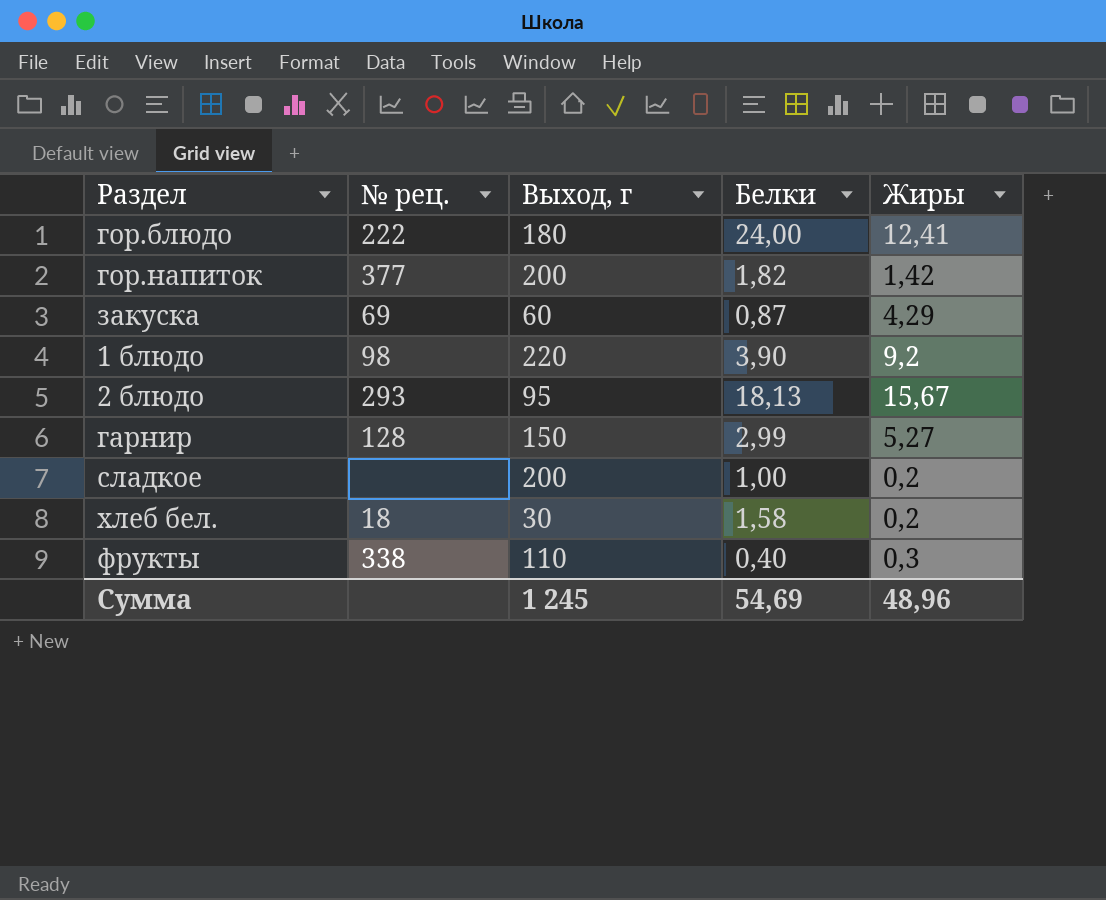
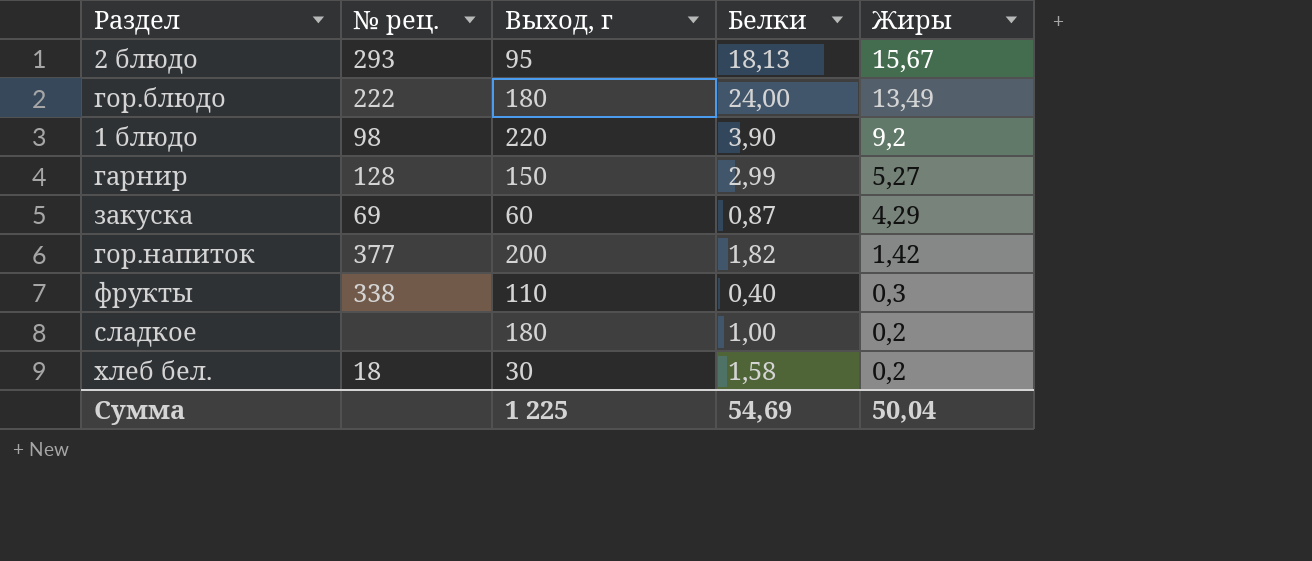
row order: none -> Жиры descending
гор.блюдо | Жиры: 12,41 -> 13,49
сладкое | Выход, г: 200 -> 180
Сумма | Выход, г: 1 245 -> 1 225
Сумма | Жиры: 48,96 -> 50,04

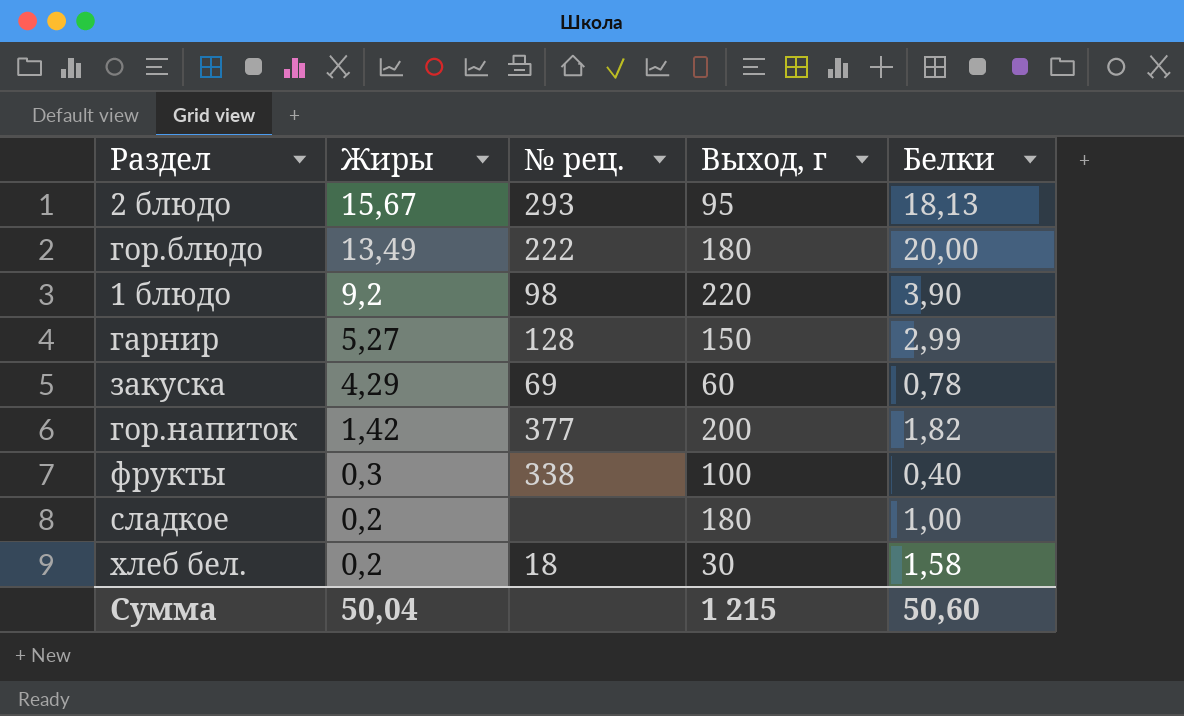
column Жиры | position: 5 -> 2
гор.блюдо | Белки: 24,00 -> 20,00
закуска | Белки: 0,87 -> 0,78
фрукты | Выход, г: 110 -> 100
Сумма | Выход, г: 1 225 -> 1 215
Сумма | Белки: 54,69 -> 50,60

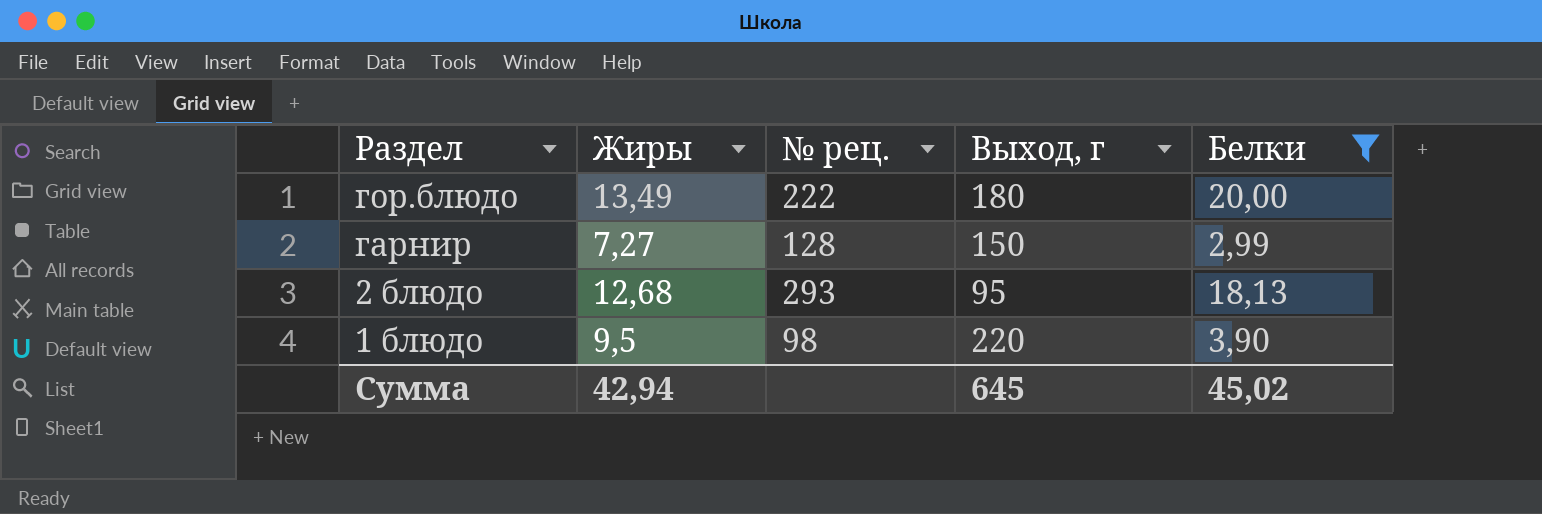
filter: none -> Белки >= 2,99
row order: Жиры descending -> Раздел descending
гарнир | Жиры: 5,27 -> 7,27
2 блюдо | Жиры: 15,67 -> 12,68
1 блюдо | Жиры: 9,2 -> 9,5
Сумма | Жиры: 50,04 -> 42,94
Сумма | Выход, г: 1 215 -> 645
Сумма | Белки: 50,60 -> 45,02

